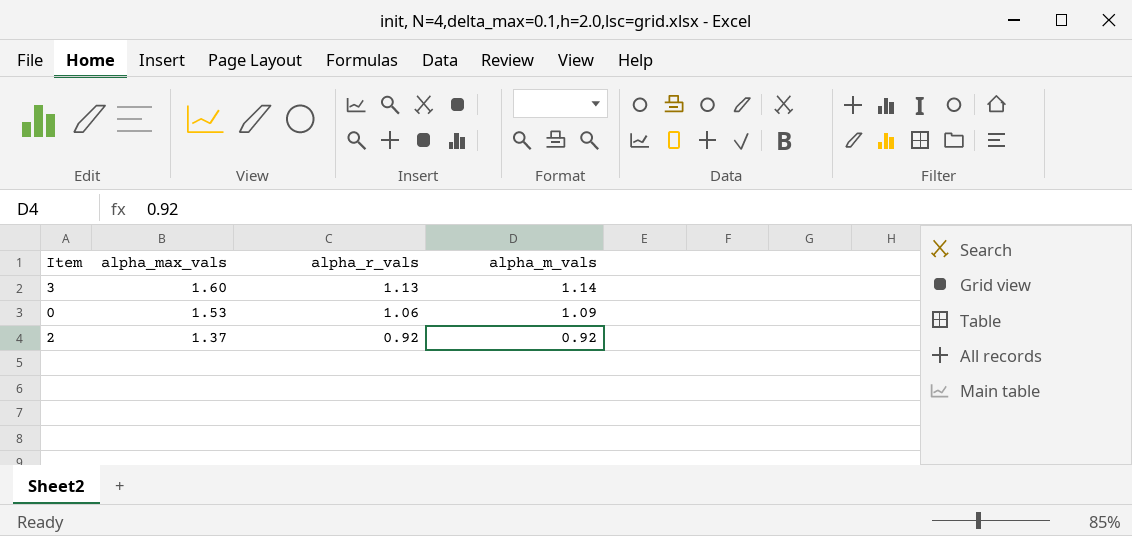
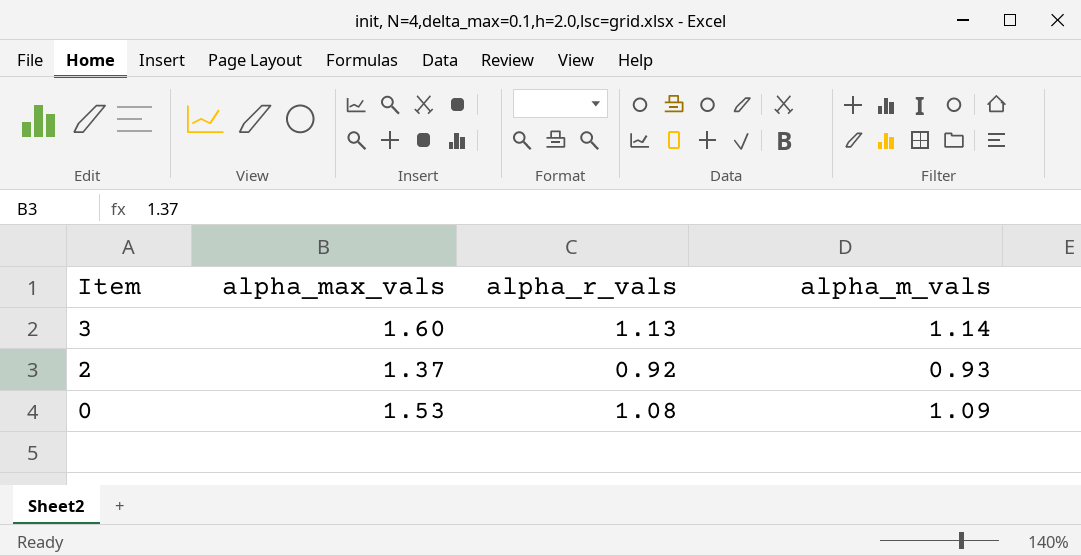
row order: alpha_max_vals descending -> Item descending
2 | alpha_m_vals: 0.92 -> 0.93
0 | alpha_r_vals: 1.06 -> 1.08

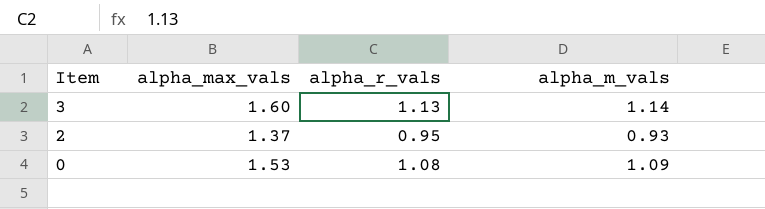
2 | alpha_r_vals: 0.92 -> 0.95

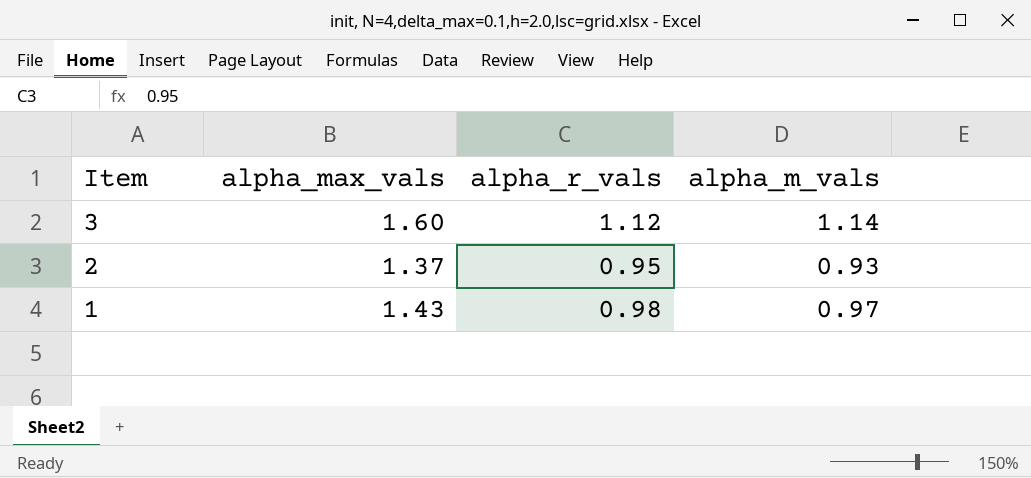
row 0: 1.53 | 1.08 | 1.09 -> none
3 | alpha_r_vals: 1.13 -> 1.12
row 1: none -> 1.43 | 0.98 | 0.97

